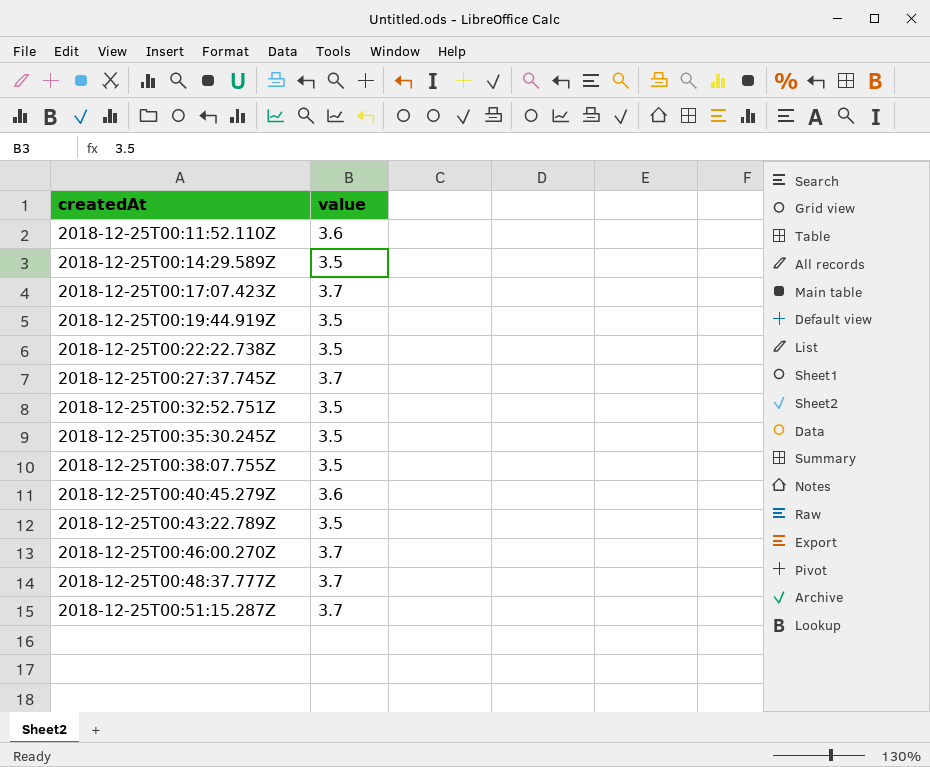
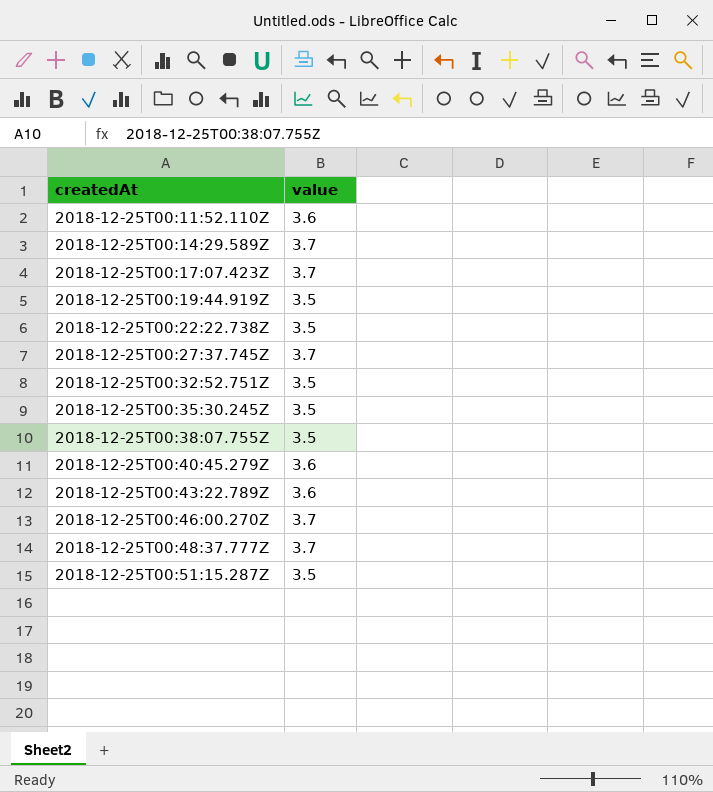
2018-12-25T00:14:29.589Z | value: 3.5 -> 3.7
2018-12-25T00:43:22.789Z | value: 3.5 -> 3.6
2018-12-25T00:51:15.287Z | value: 3.7 -> 3.5

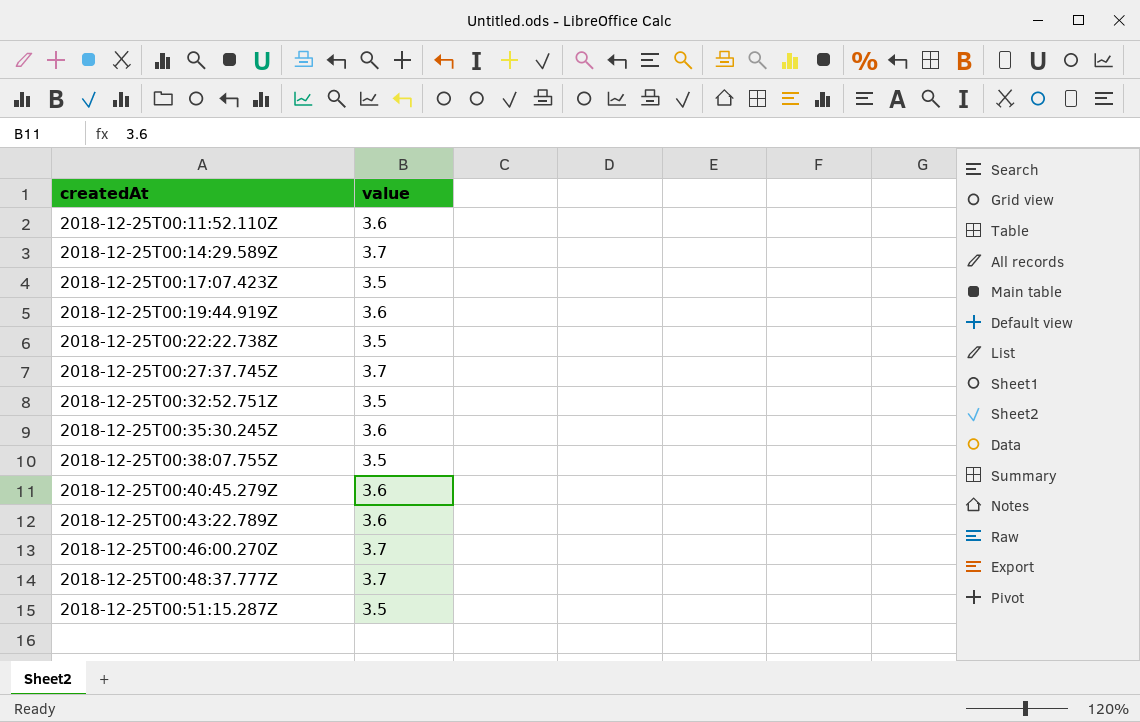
2018-12-25T00:17:07.423Z | value: 3.7 -> 3.5
2018-12-25T00:19:44.919Z | value: 3.5 -> 3.6
2018-12-25T00:35:30.245Z | value: 3.5 -> 3.6

